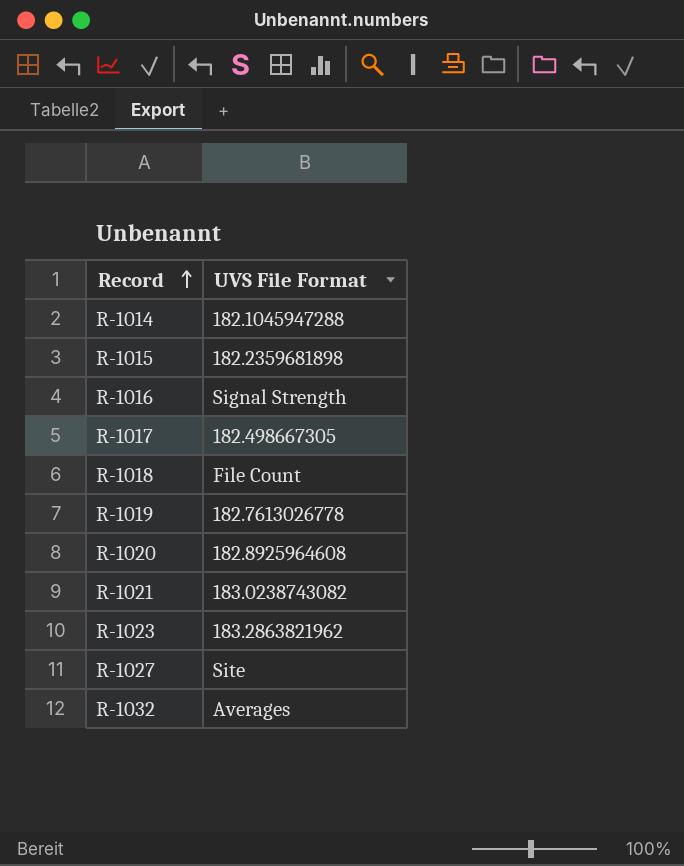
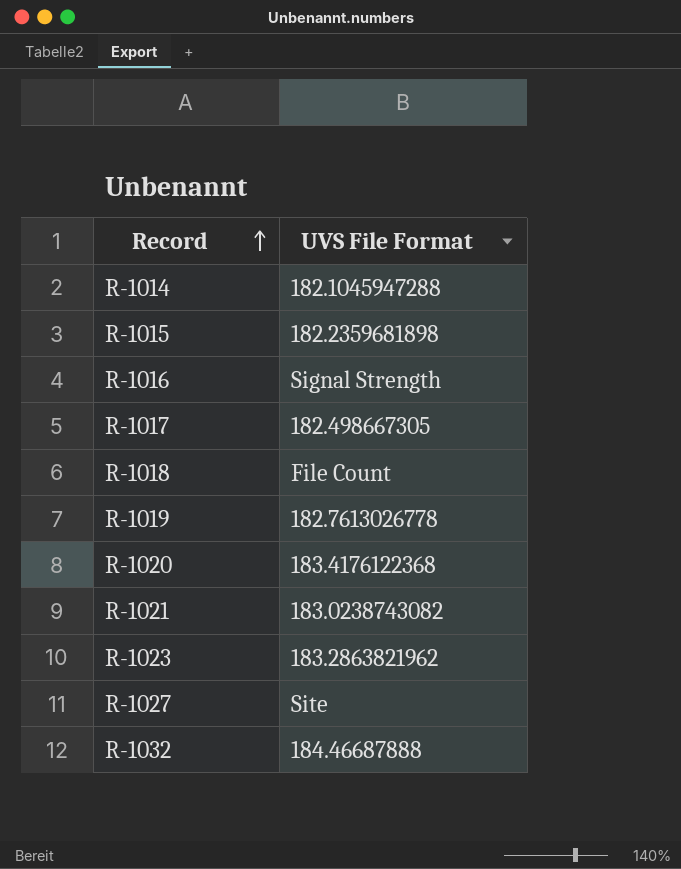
R-1020 | UVS File Format: 182.8925964608 -> 183.4176122368
R-1032 | UVS File Format: Averages -> 184.46687888

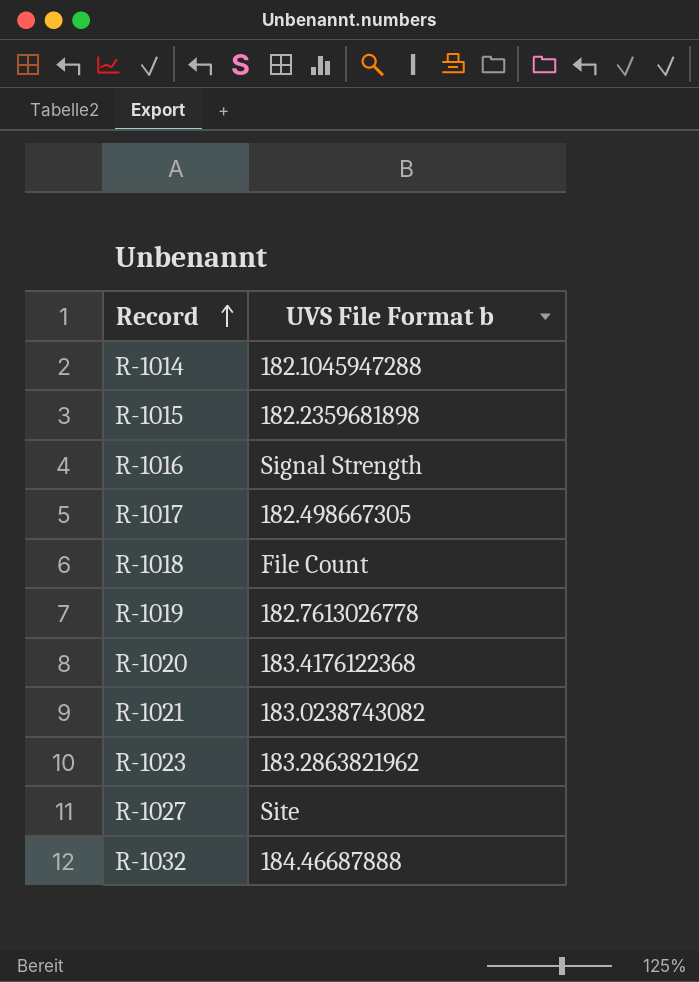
column name: UVS File Format -> UVS File Format b

